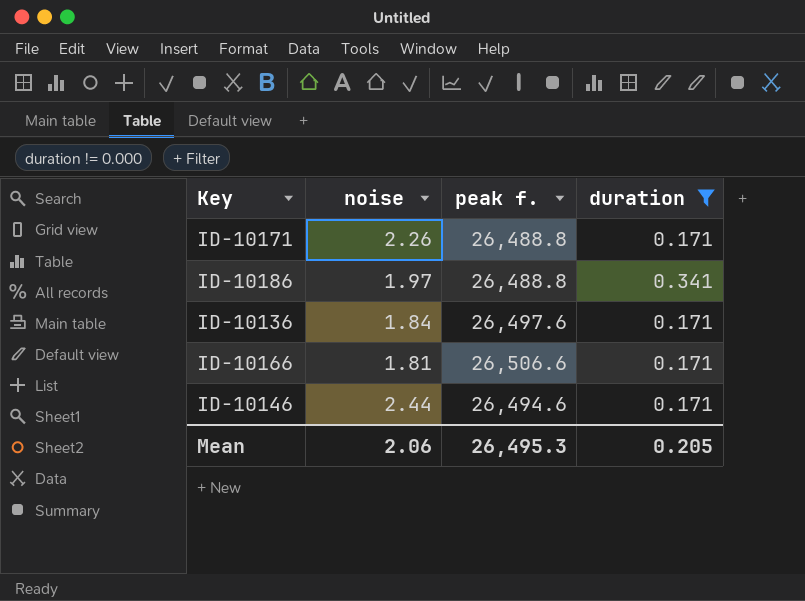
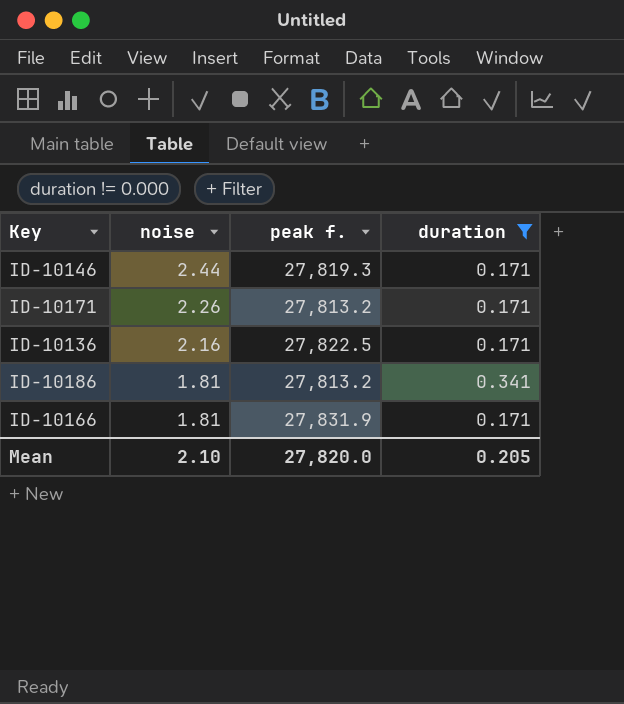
row order: none -> noise descending
ID-10146 | peak f.: 26,494.6 -> 27,819.3
ID-10171 | peak f.: 26,488.8 -> 27,813.2
ID-10136 | noise: 1.84 -> 2.16
ID-10136 | peak f.: 26,497.6 -> 27,822.5
ID-10186 | noise: 1.97 -> 1.81
ID-10186 | peak f.: 26,488.8 -> 27,813.2
ID-10166 | peak f.: 26,506.6 -> 27,831.9
Mean | noise: 2.06 -> 2.10
Mean | peak f.: 26,495.3 -> 27,820.0

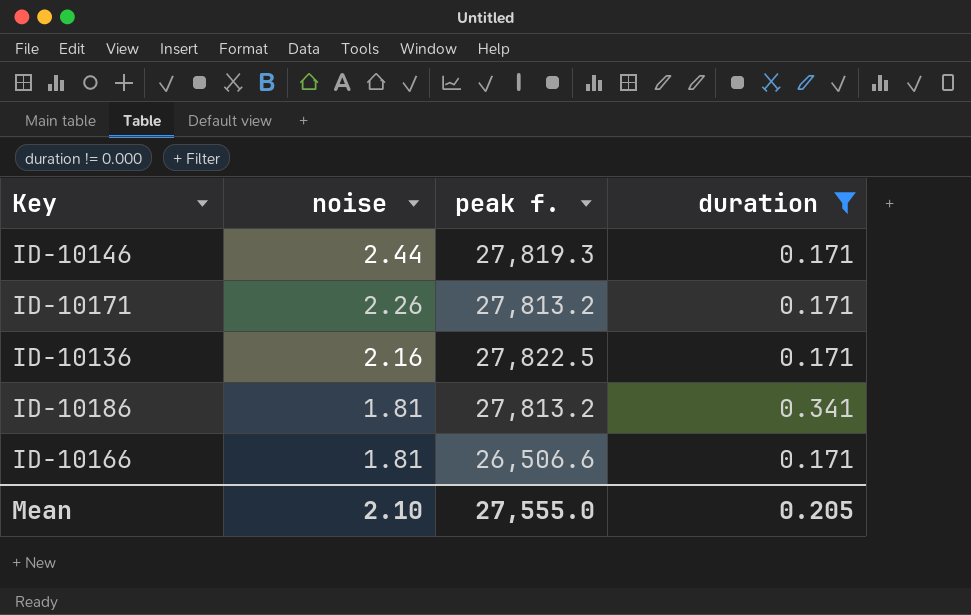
ID-10166 | peak f.: 27,831.9 -> 26,506.6
Mean | peak f.: 27,820.0 -> 27,555.0

